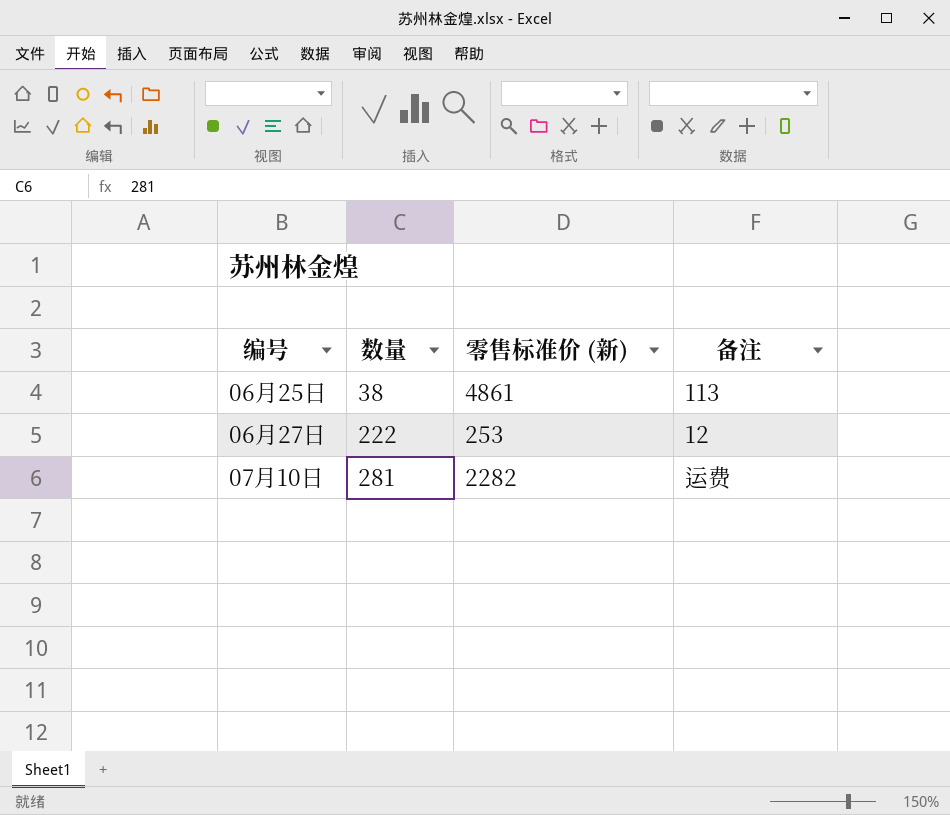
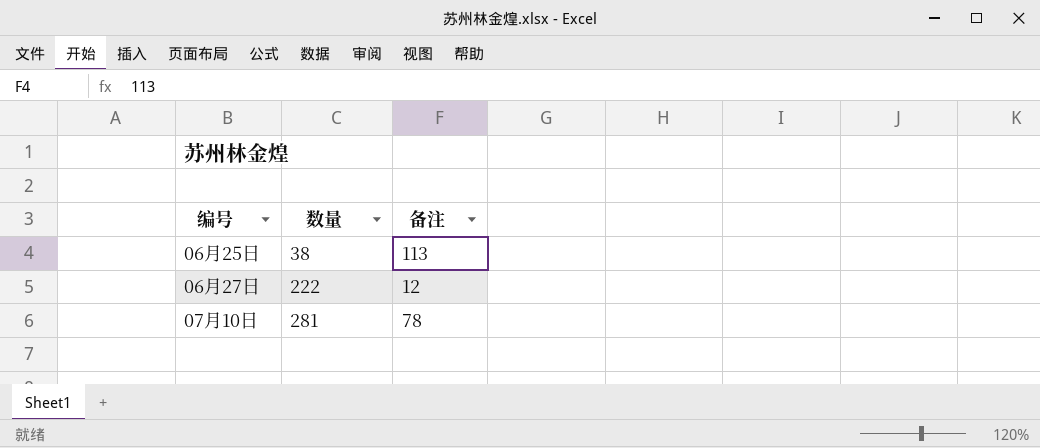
column 零售标准价 (新) | position: 3 -> none
07月10日 | 备注: 运费 -> 78

